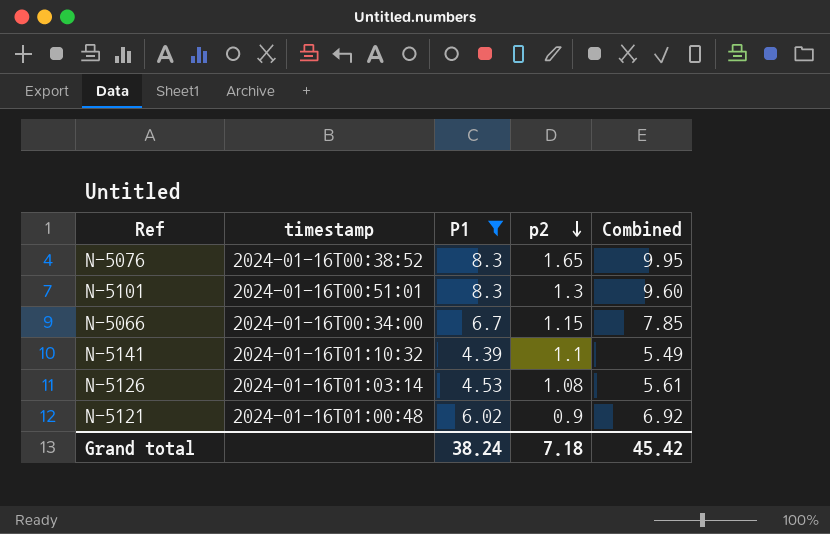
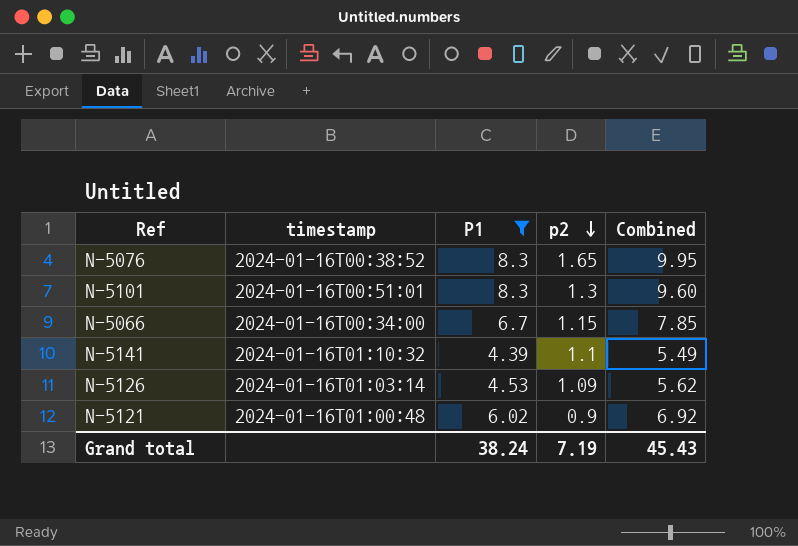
N-5126 | p2: 1.08 -> 1.09
N-5126 | Combined: 5.61 -> 5.62
Grand total | p2: 7.18 -> 7.19
Grand total | Combined: 45.42 -> 45.43

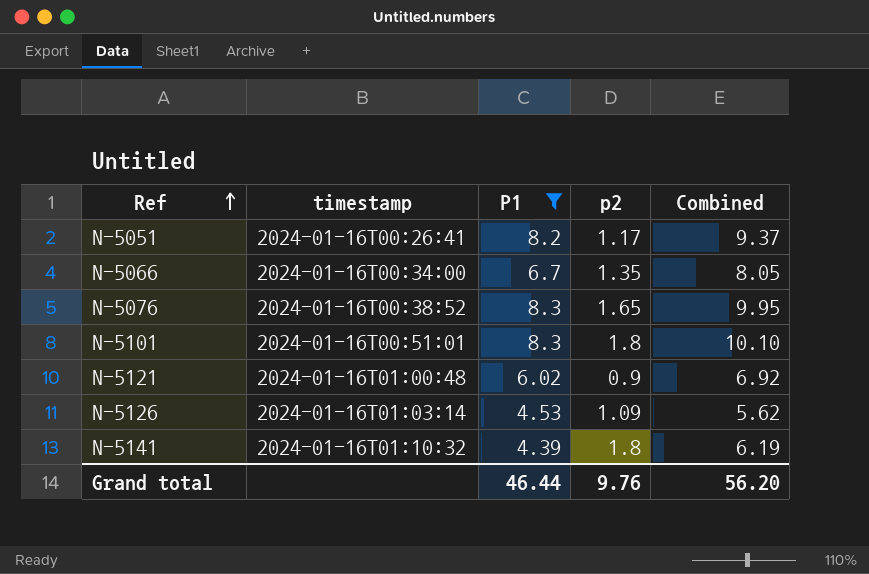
row order: p2 descending -> Ref ascending
row N-5051: none -> 2024-01-16T00:26:41 | 8.2 | 1.17 | 9.37
N-5066 | p2: 1.15 -> 1.35
N-5066 | Combined: 7.85 -> 8.05
N-5101 | p2: 1.3 -> 1.8
N-5101 | Combined: 9.60 -> 10.10
N-5141 | p2: 1.1 -> 1.8
N-5141 | Combined: 5.49 -> 6.19
Grand total | P1: 38.24 -> 46.44
Grand total | p2: 7.19 -> 9.76
Grand total | Combined: 45.43 -> 56.20

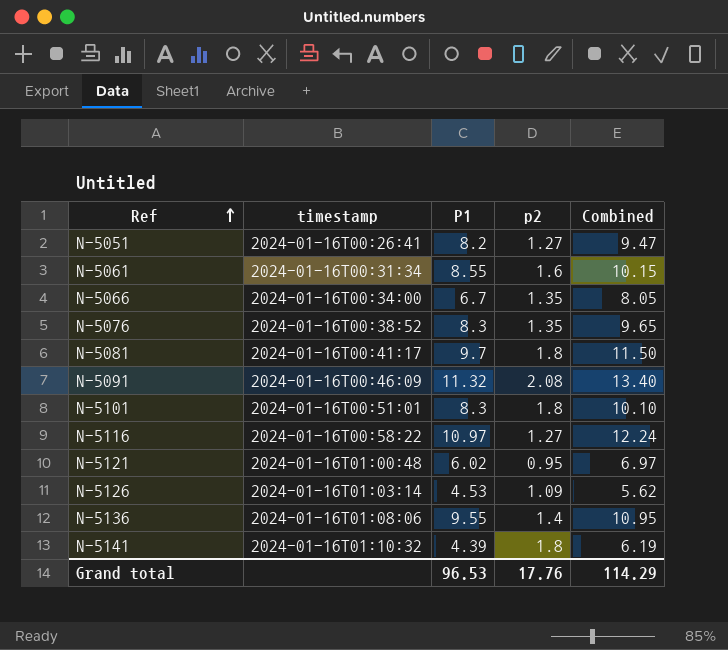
filter: P1 <= 8.3 -> none
N-5051 | p2: 1.17 -> 1.27
N-5051 | Combined: 9.37 -> 9.47
N-5076 | p2: 1.65 -> 1.35
N-5076 | Combined: 9.95 -> 9.65
N-5121 | p2: 0.9 -> 0.95
N-5121 | Combined: 6.92 -> 6.97
Grand total | P1: 46.44 -> 96.53
Grand total | p2: 9.76 -> 17.76
Grand total | Combined: 56.20 -> 114.29

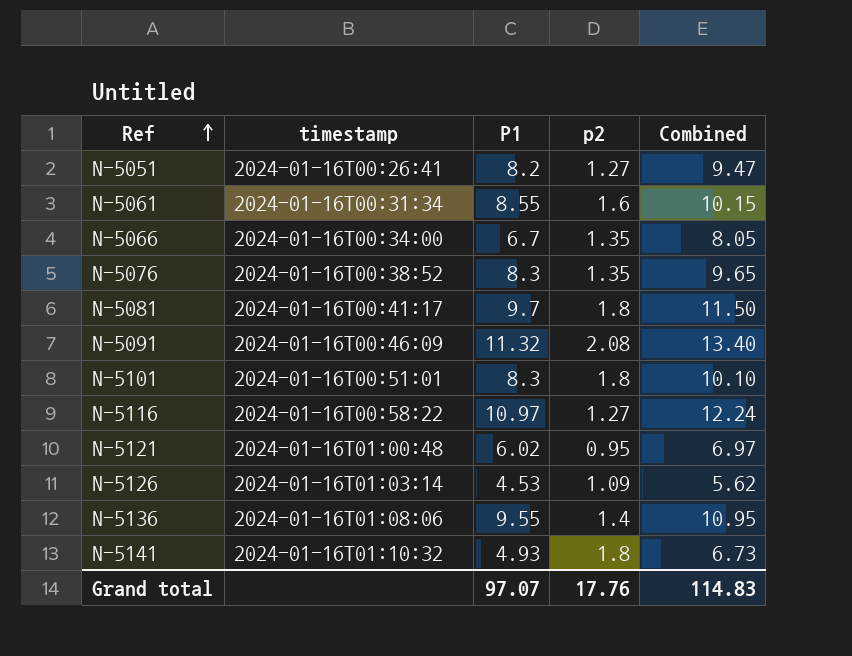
N-5141 | P1: 4.39 -> 4.93
N-5141 | Combined: 6.19 -> 6.73
Grand total | P1: 96.53 -> 97.07
Grand total | Combined: 114.29 -> 114.83

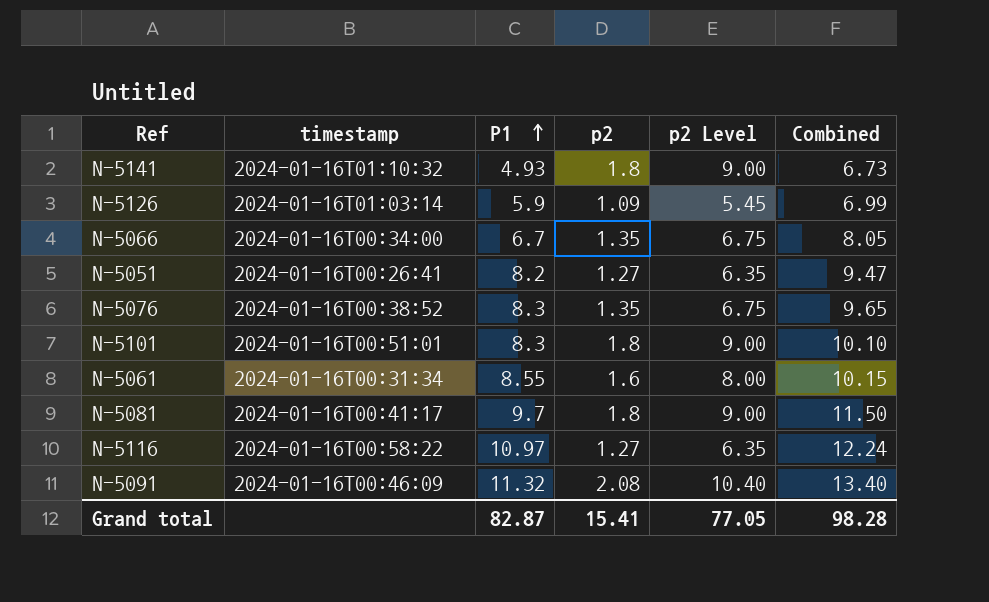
row order: Ref ascending -> P1 ascending
column p2 Level | formula: none -> [p2] * 5
row N-5121: 2024-01-16T01:00:48 | 6.02 | 0.95 | 6.97 -> none
row N-5136: 2024-01-16T01:08:06 | 9.55 | 1.4 | 10.95 -> none
N-5126 | P1: 4.53 -> 5.9
N-5126 | Combined: 5.62 -> 6.99
Grand total | P1: 97.07 -> 82.87
Grand total | p2: 17.76 -> 15.41
Grand total | Combined: 114.83 -> 98.28

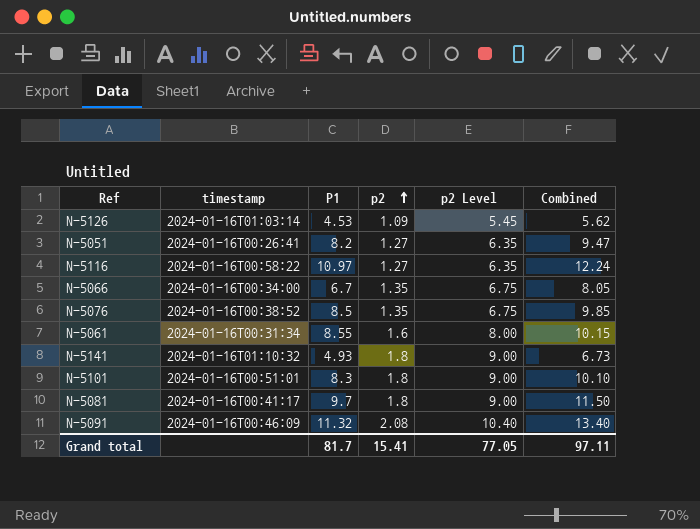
row order: P1 ascending -> p2 ascending
N-5126 | P1: 5.9 -> 4.53
N-5126 | Combined: 6.99 -> 5.62
N-5076 | P1: 8.3 -> 8.5
N-5076 | Combined: 9.65 -> 9.85
Grand total | P1: 82.87 -> 81.7
Grand total | Combined: 98.28 -> 97.11

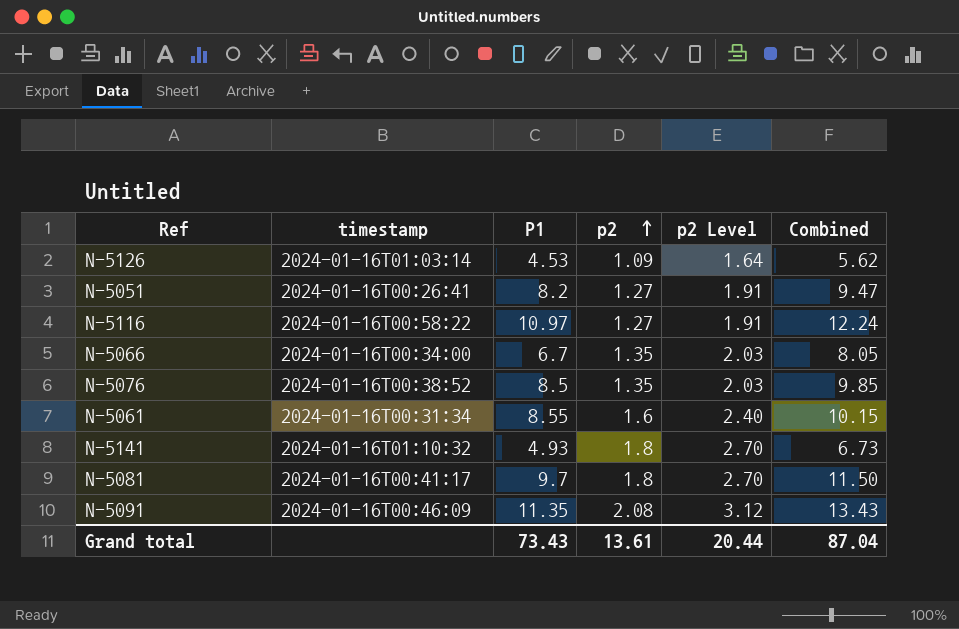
column p2 Level | formula: [p2] * 5 -> [p2] * 1.5
row N-5101: 2024-01-16T00:51:01 | 8.3 | 1.8 | 9.00 | 10.10 -> none
N-5091 | P1: 11.32 -> 11.35
N-5091 | Combined: 13.40 -> 13.43
Grand total | P1: 81.7 -> 73.43
Grand total | p2: 15.41 -> 13.61
Grand total | p2 Level: 77.05 -> 20.44
Grand total | Combined: 97.11 -> 87.04

